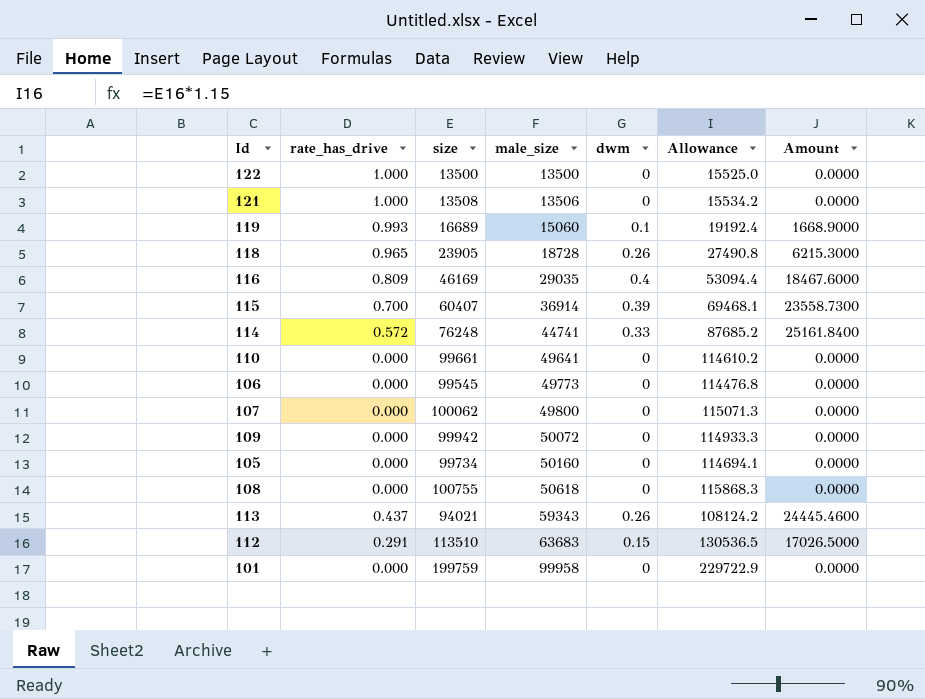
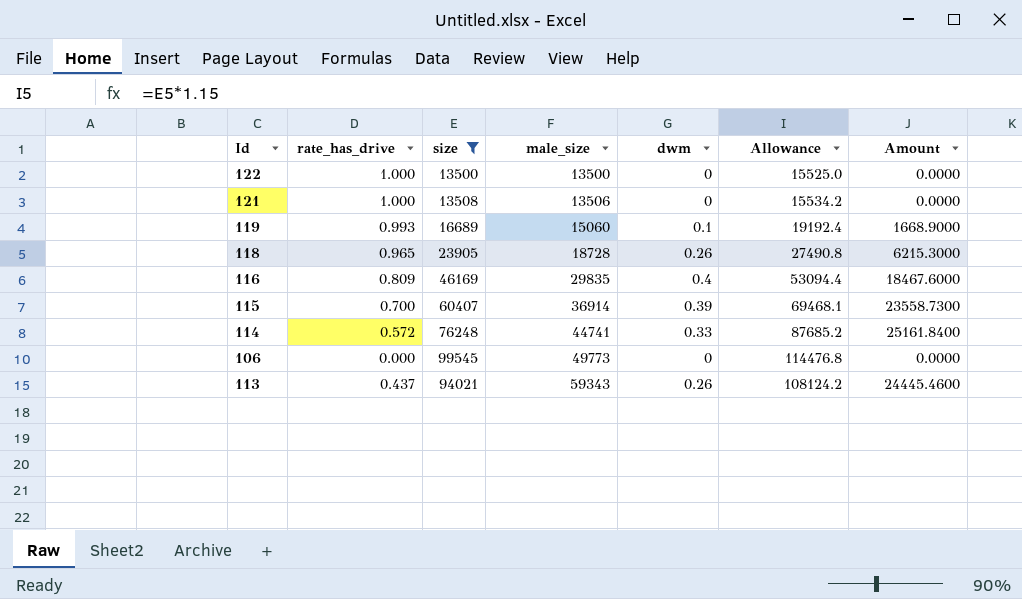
filter: none -> size <= 99545
116 | male_size: 29035 -> 29835

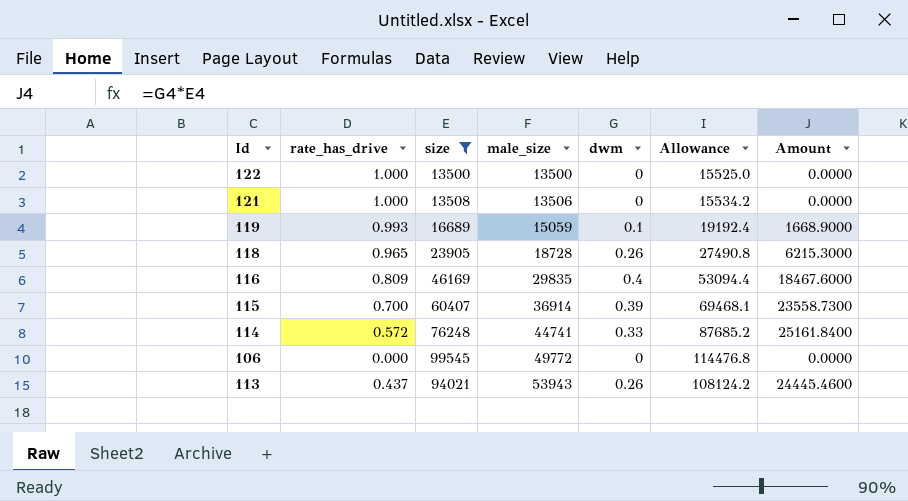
119 | male_size: 15060 -> 15059
106 | male_size: 49773 -> 49772
113 | male_size: 59343 -> 53943

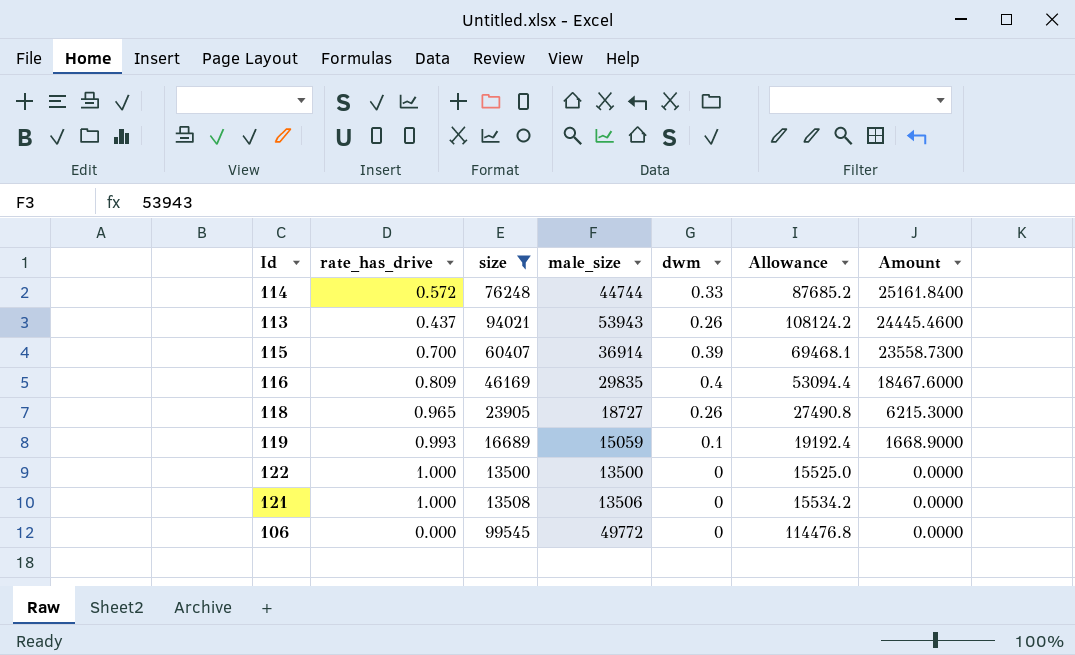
row order: male_size ascending -> Amount descending
114 | male_size: 44741 -> 44744
118 | male_size: 18728 -> 18727

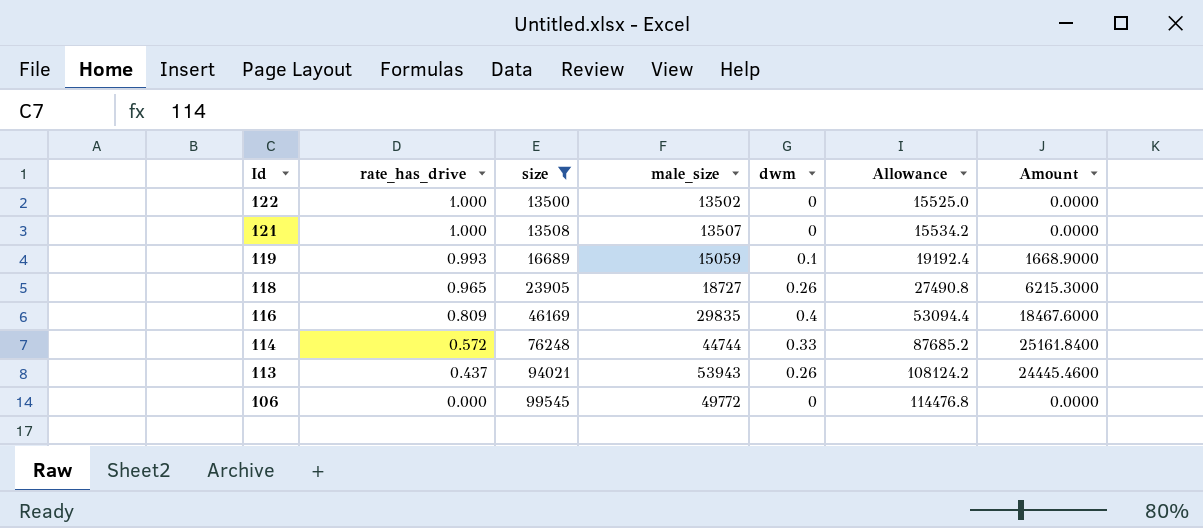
row order: Amount descending -> Id descending
row 115: 0.700 | 60407 | 36914 | 0.39 | 69468.1 | 23558.7300 -> none
122 | male_size: 13500 -> 13502
121 | male_size: 13506 -> 13507

